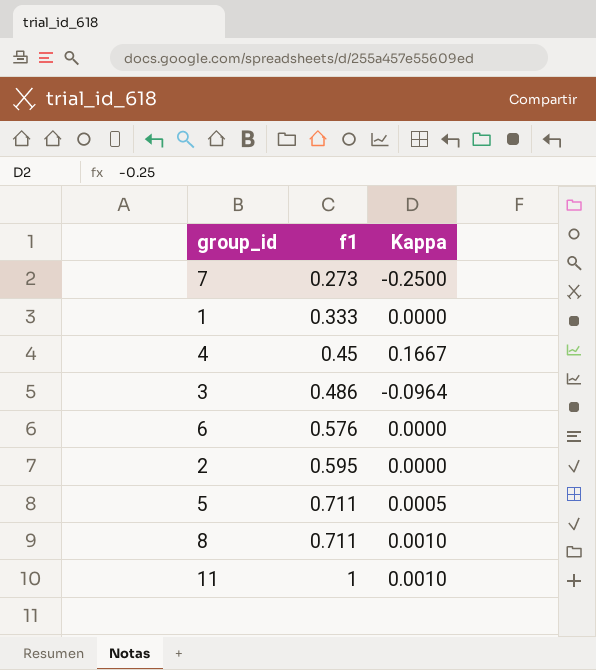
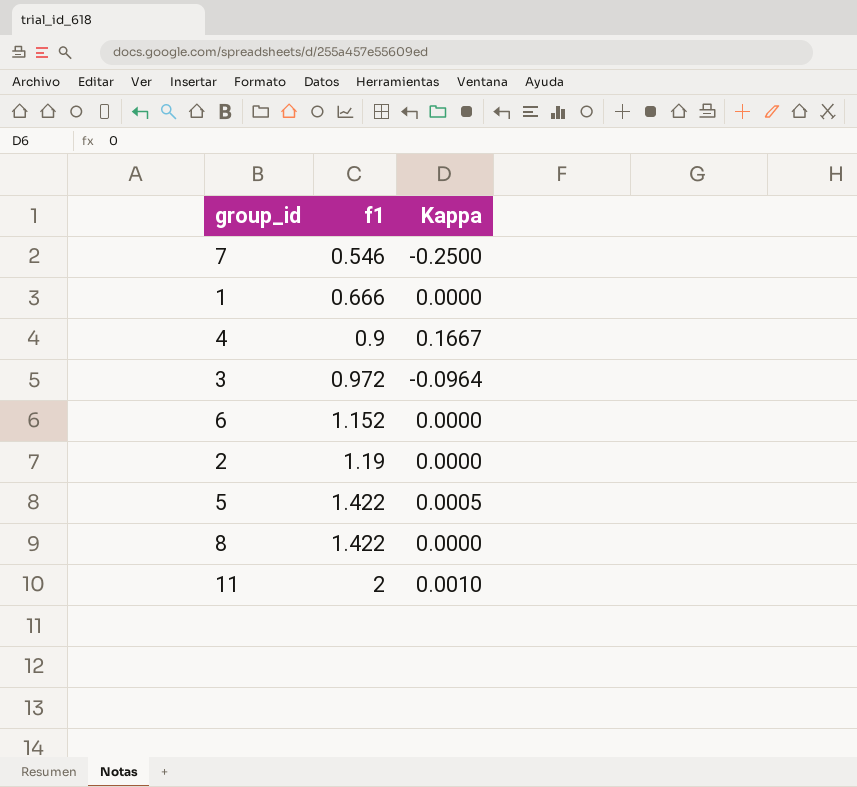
7 | f1: 0.273 -> 0.546
1 | f1: 0.333 -> 0.666
4 | f1: 0.45 -> 0.9
3 | f1: 0.486 -> 0.972
6 | f1: 0.576 -> 1.152
2 | f1: 0.595 -> 1.19
5 | f1: 0.711 -> 1.422
8 | f1: 0.711 -> 1.422
8 | Kappa: 0.0010 -> 0.0000
11 | f1: 1 -> 2

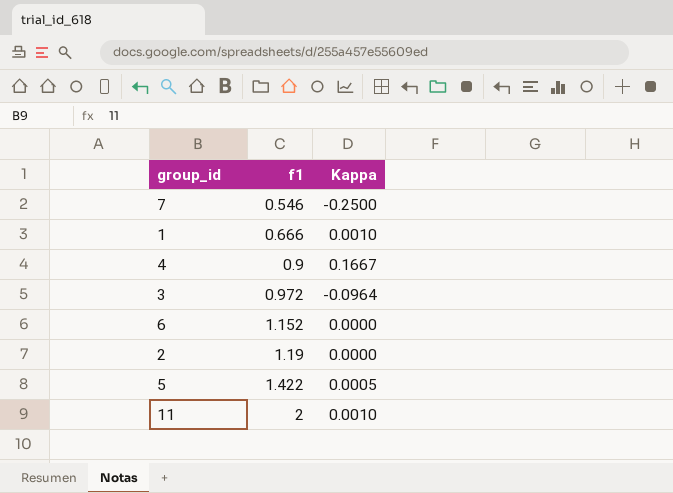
row 8: 1.422 | 0.0000 -> none
1 | Kappa: 0.0000 -> 0.0010

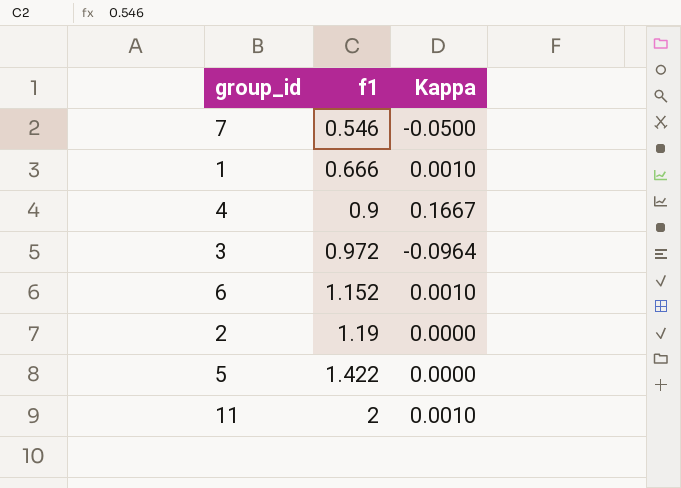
7 | Kappa: -0.2500 -> -0.0500
6 | Kappa: 0.0000 -> 0.0010
5 | Kappa: 0.0005 -> 0.0000

